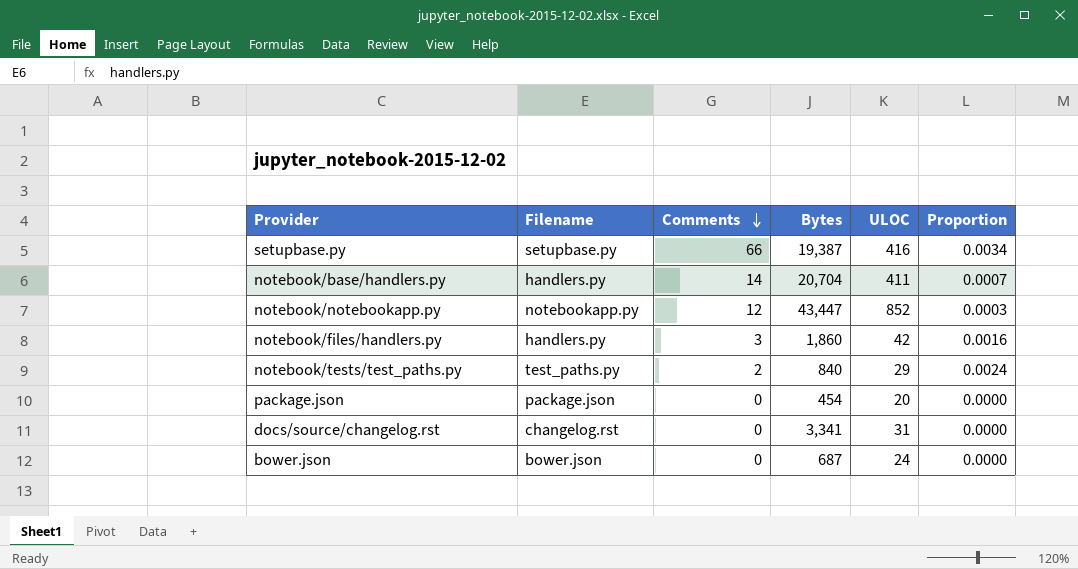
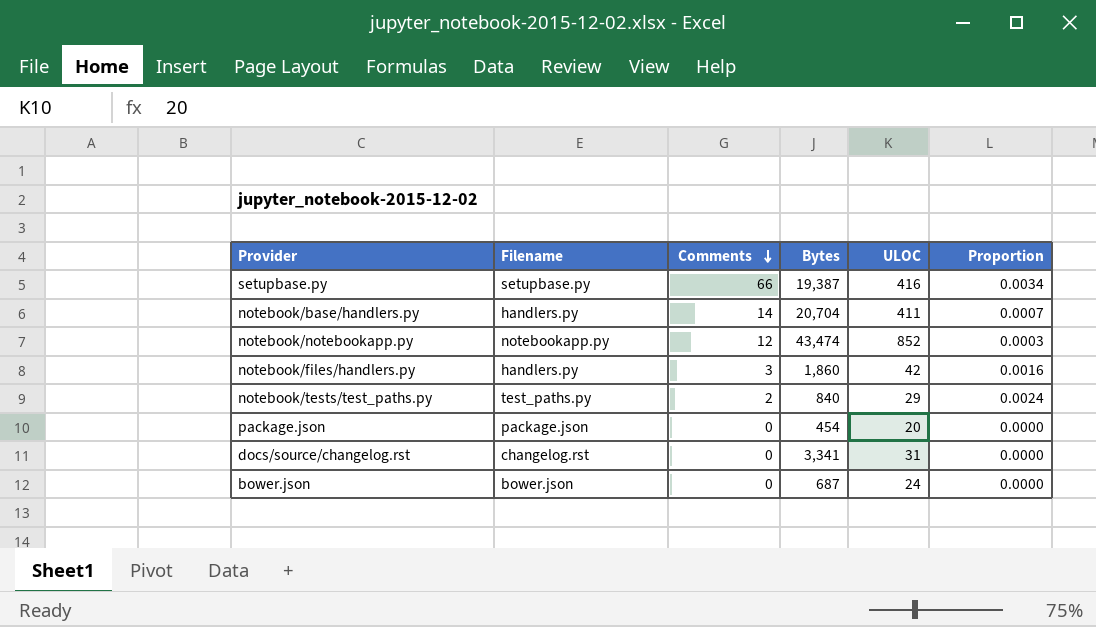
notebook/notebookapp.py | Bytes: 43,447 -> 43,474

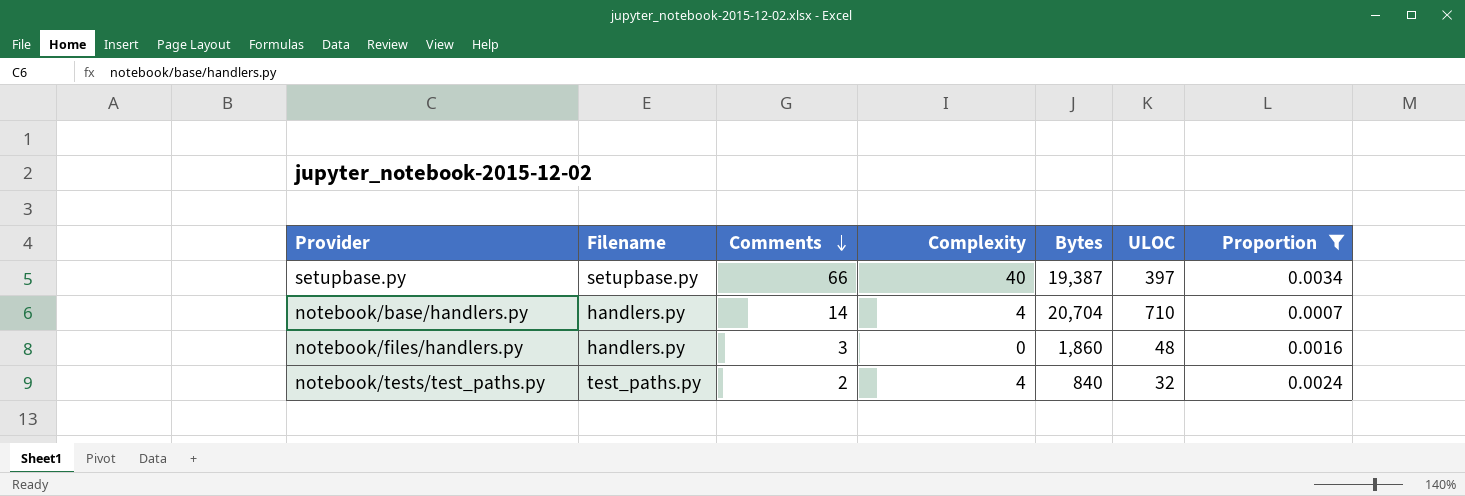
filter: none -> Proportion >= 0.0007
column Complexity | position: none -> 4
setupbase.py | ULOC: 416 -> 397
notebook/base/handlers.py | ULOC: 411 -> 710
notebook/files/handlers.py | ULOC: 42 -> 48
notebook/tests/test_paths.py | ULOC: 29 -> 32

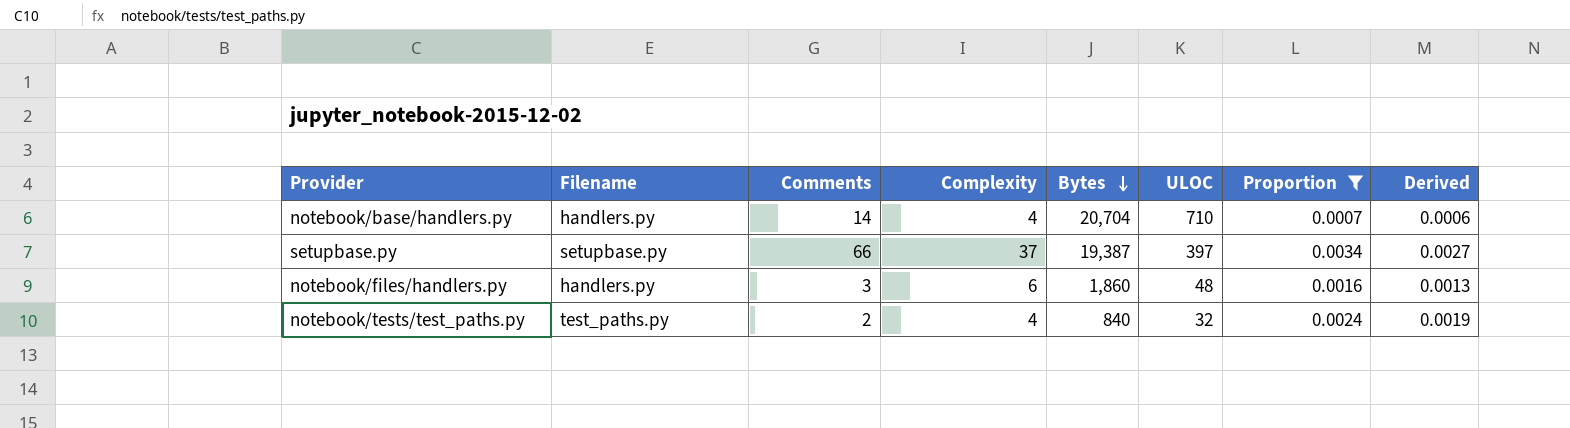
row order: Comments descending -> Bytes descending
column Derived | formula: none -> [Proportion] * 0.8
setupbase.py | Complexity: 40 -> 37
notebook/files/handlers.py | Complexity: 0 -> 6

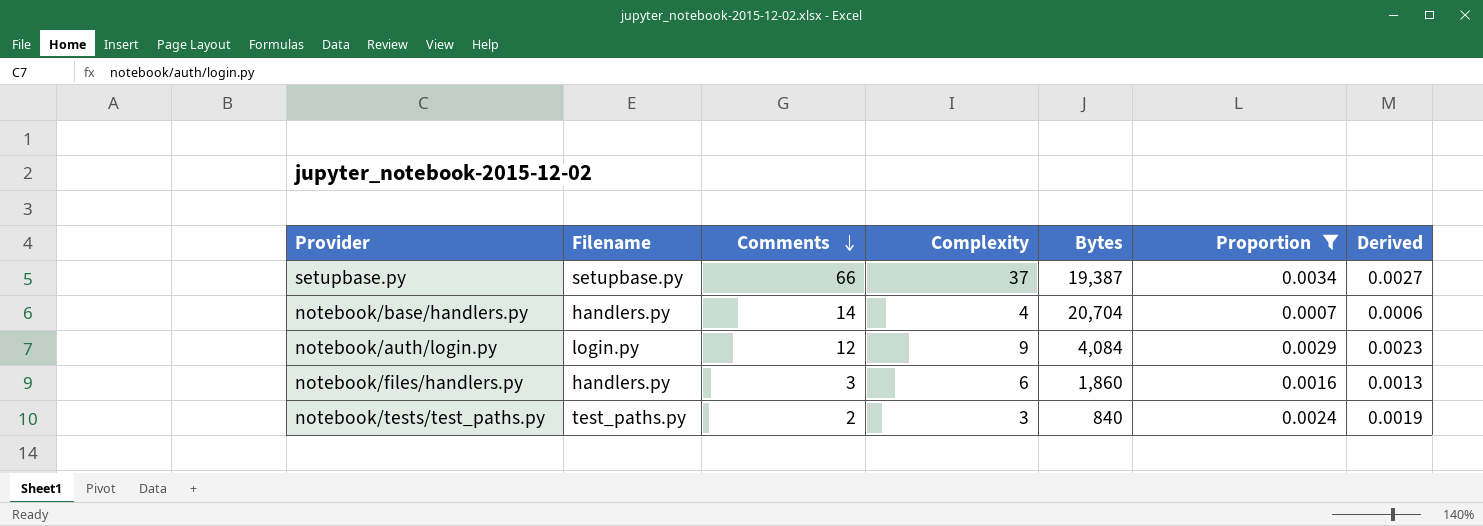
row order: Bytes descending -> Comments descending
column ULOC | position: 6 -> none
row notebook/auth/login.py: none -> login.py | 12 | 9 | 4,084 | 0.0029 | 0.0023
notebook/tests/test_paths.py | Complexity: 4 -> 3

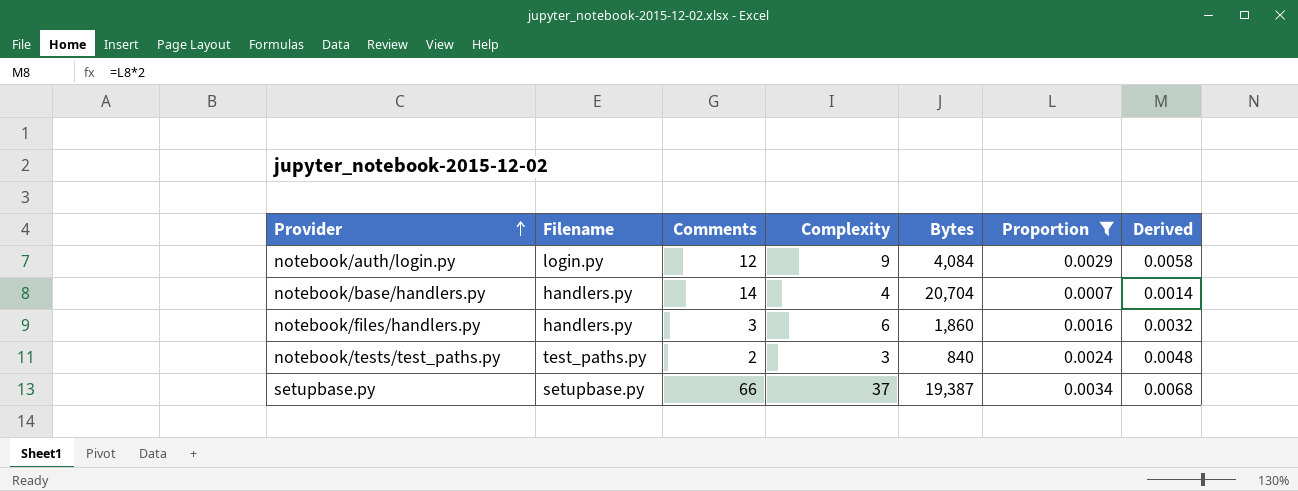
row order: Comments descending -> Provider ascending
column Derived | formula: [Proportion] * 0.8 -> [Proportion] * 2

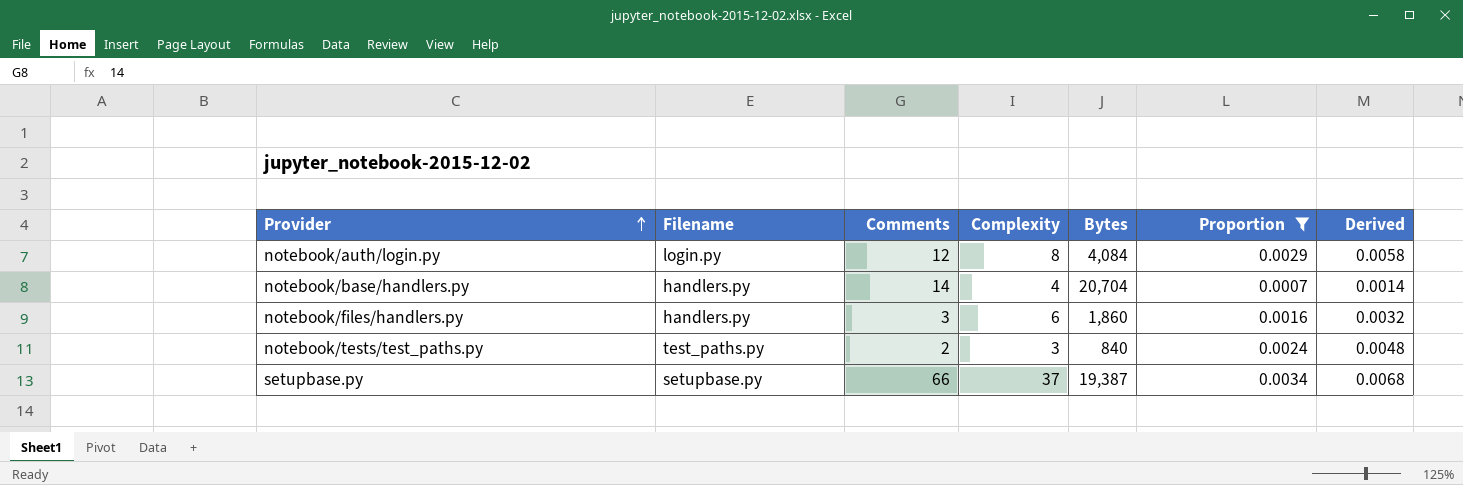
notebook/auth/login.py | Complexity: 9 -> 8

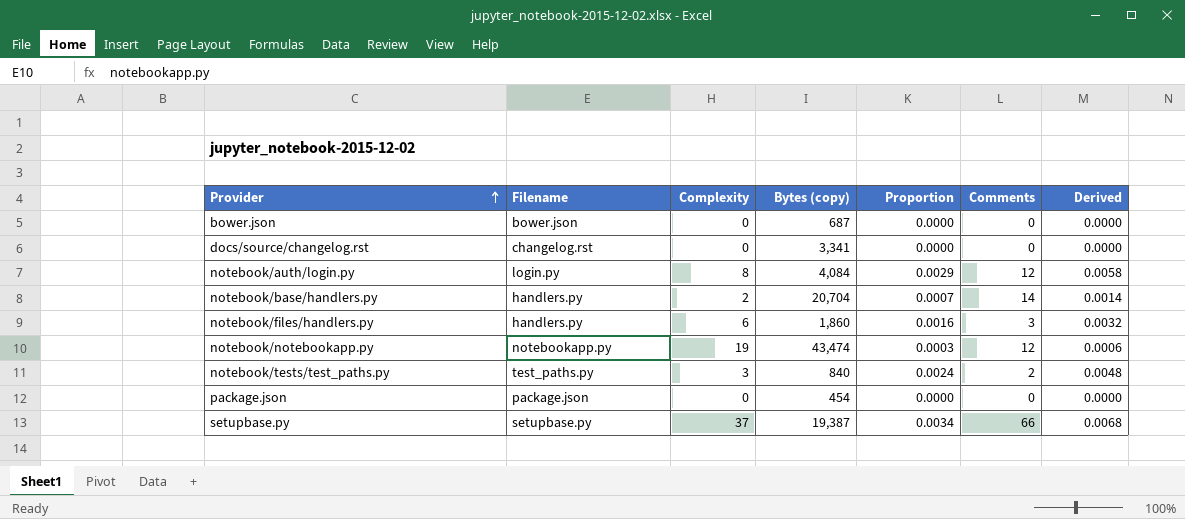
filter: Proportion >= 0.0007 -> none
column name: Bytes -> Bytes (copy)
column Comments | position: 3 -> 6
notebook/base/handlers.py | Complexity: 4 -> 2

